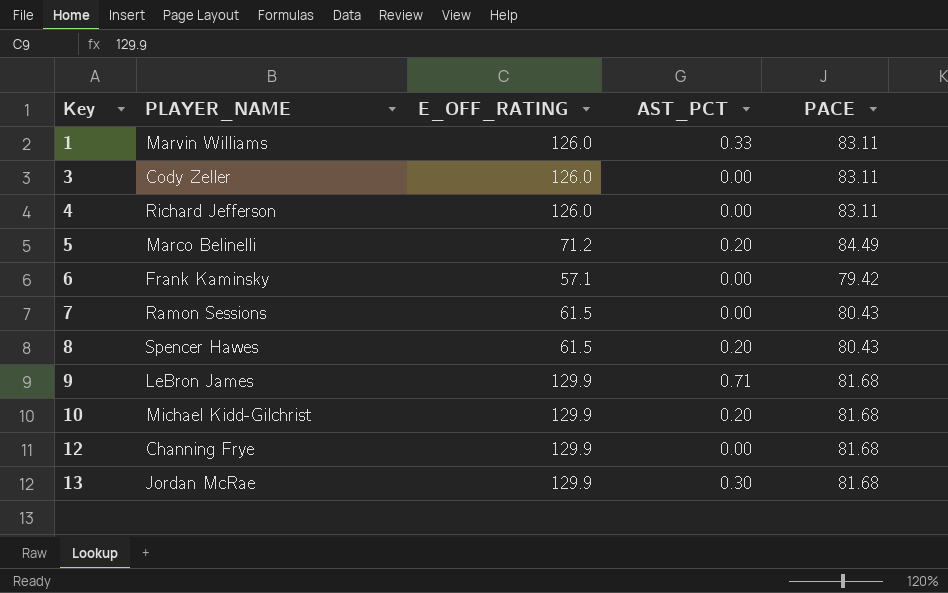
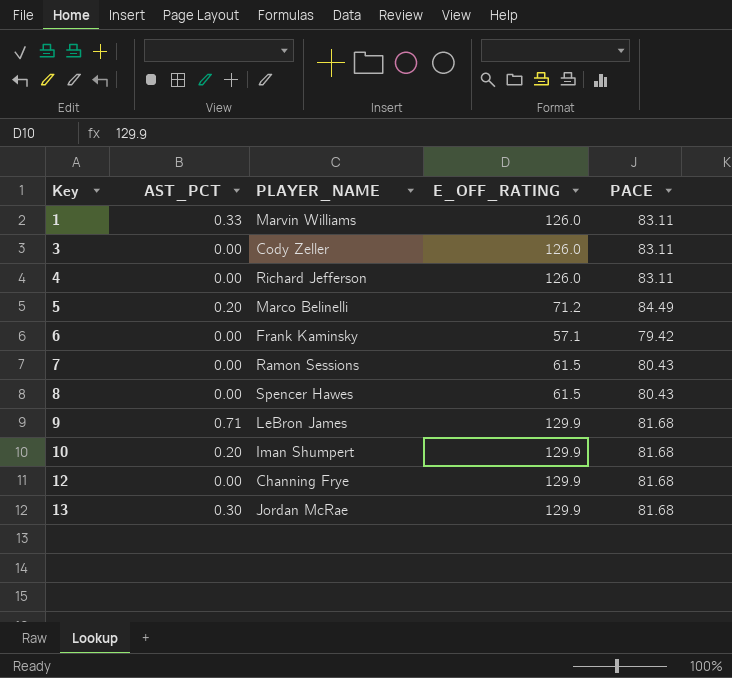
column AST_PCT | position: 4 -> 2
8 | AST_PCT: 0.20 -> 0.00
10 | PLAYER_NAME: Michael Kidd-Gilchrist -> Iman Shumpert

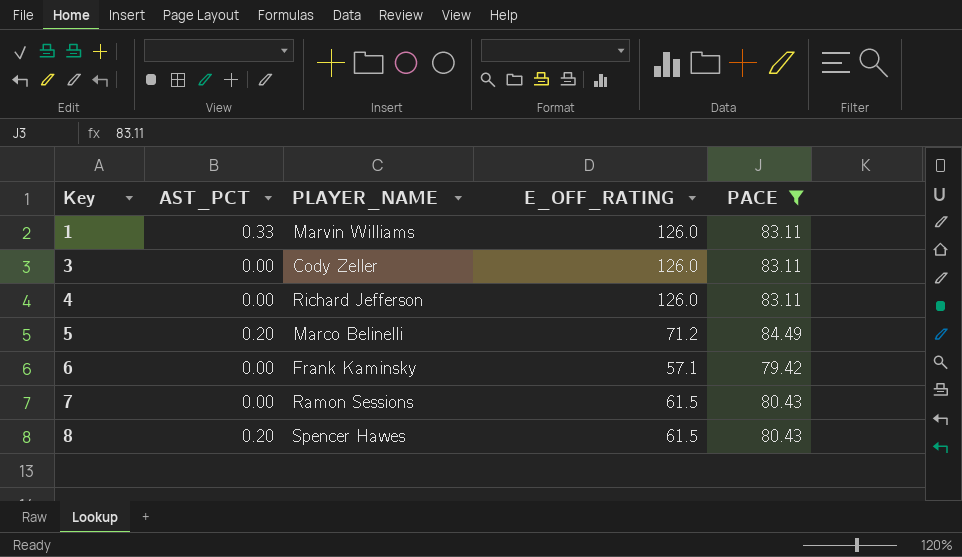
filter: none -> PACE != 81.68
8 | AST_PCT: 0.00 -> 0.20

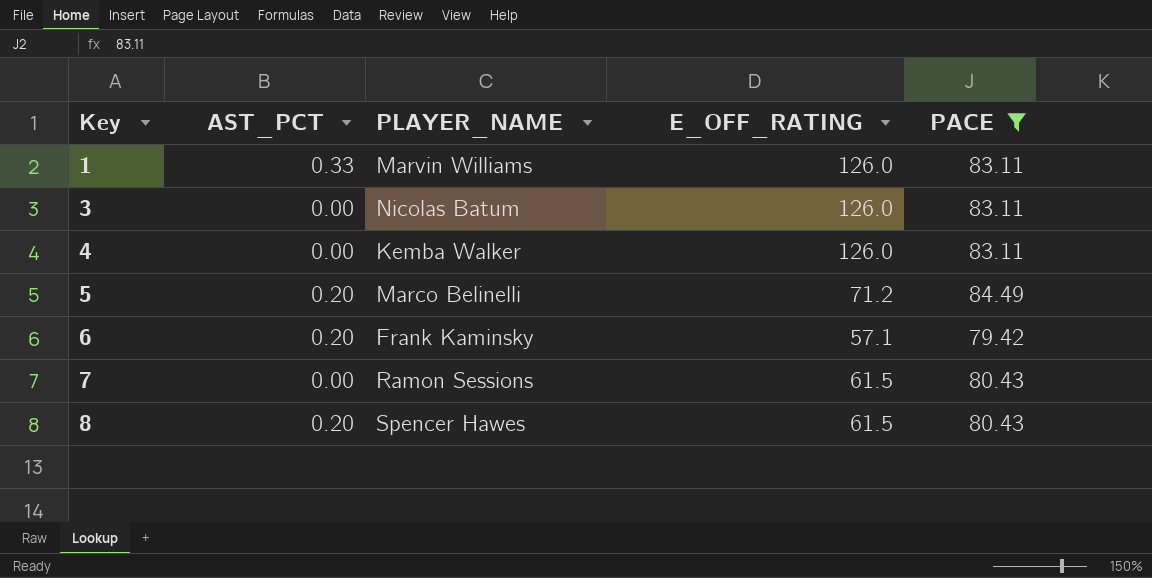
3 | PLAYER_NAME: Cody Zeller -> Nicolas Batum
4 | PLAYER_NAME: Richard Jefferson -> Kemba Walker
6 | AST_PCT: 0.00 -> 0.20

